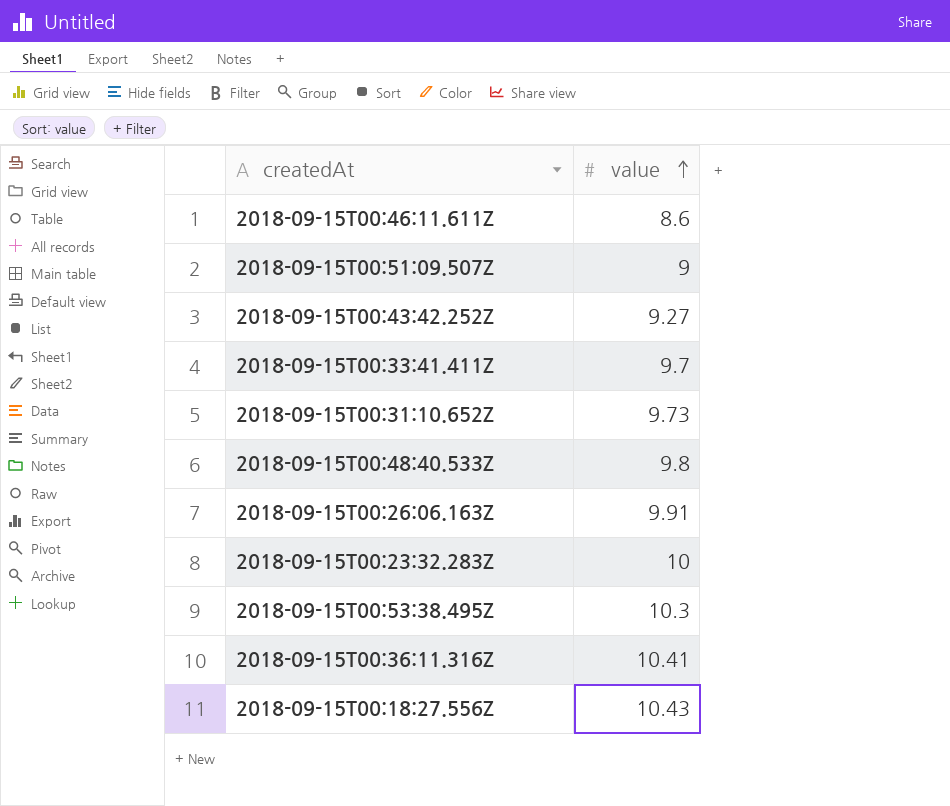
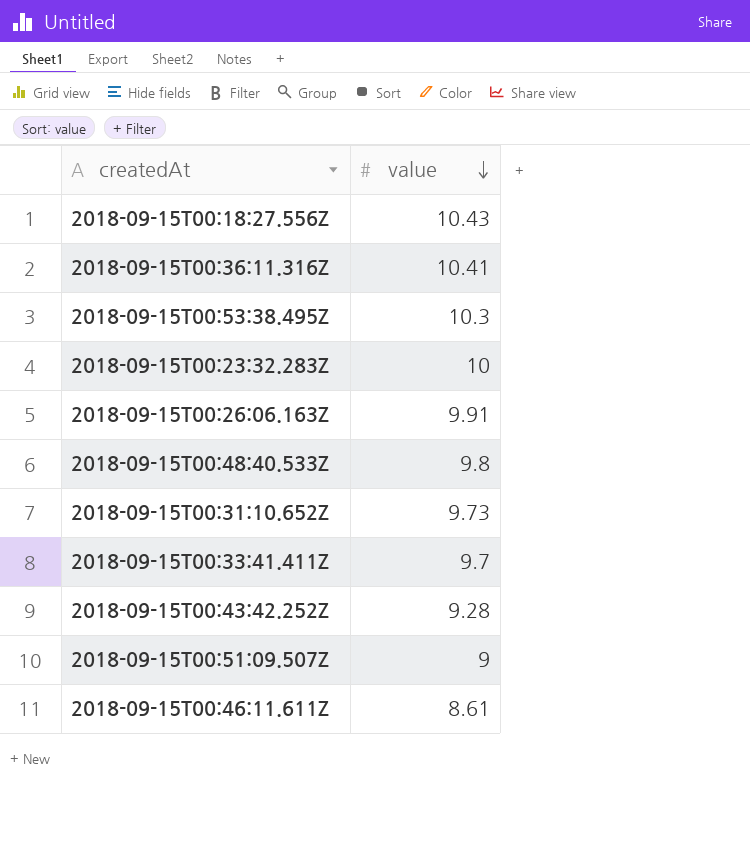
row order: value ascending -> value descending
2018-09-15T00:43:42.252Z | value: 9.27 -> 9.28
2018-09-15T00:46:11.611Z | value: 8.6 -> 8.61

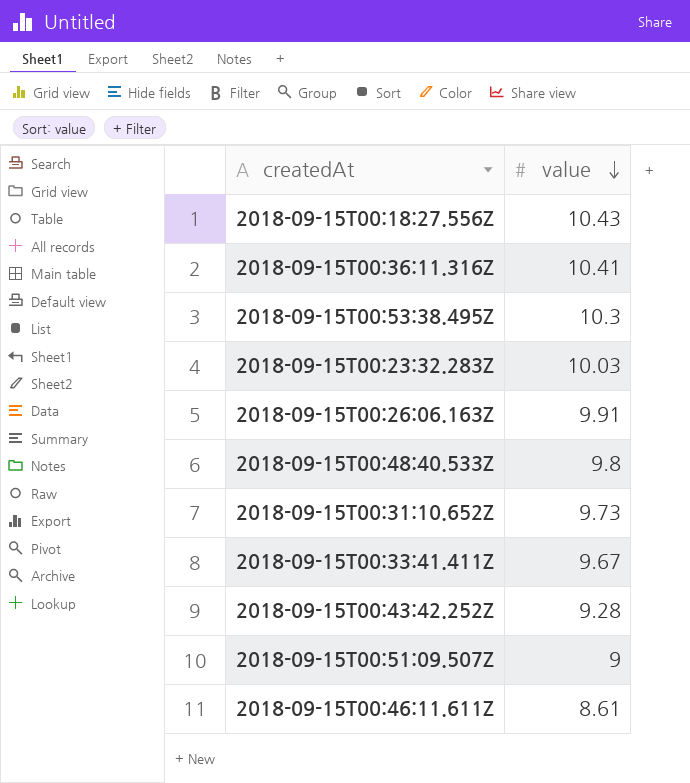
2018-09-15T00:23:32.283Z | value: 10 -> 10.03
2018-09-15T00:33:41.411Z | value: 9.7 -> 9.67

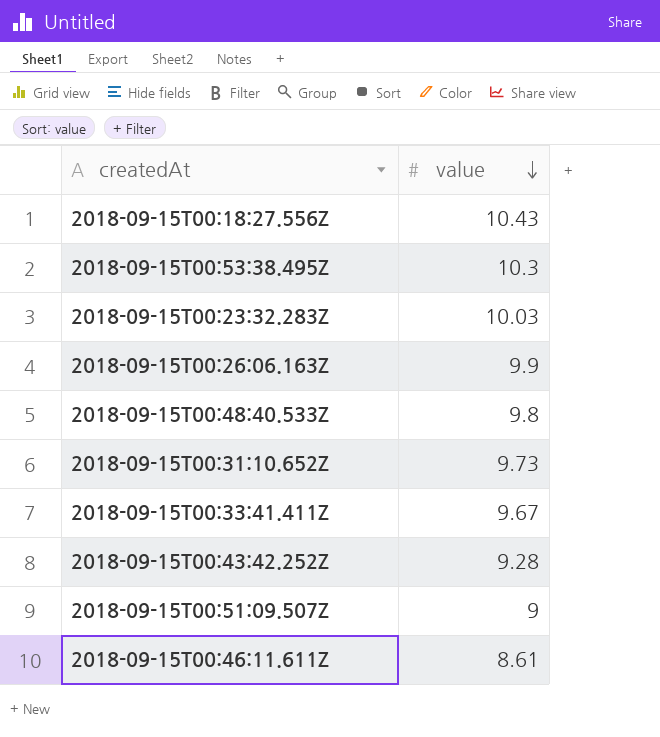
row 2018-09-15T00:36:11.316Z: 10.41 -> none
2018-09-15T00:26:06.163Z | value: 9.91 -> 9.9

